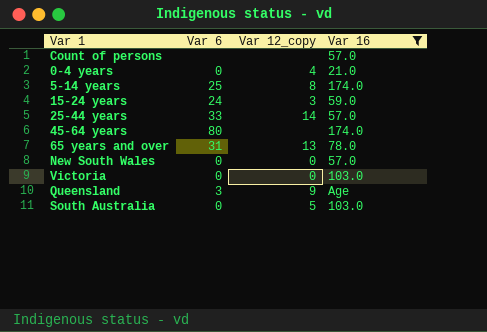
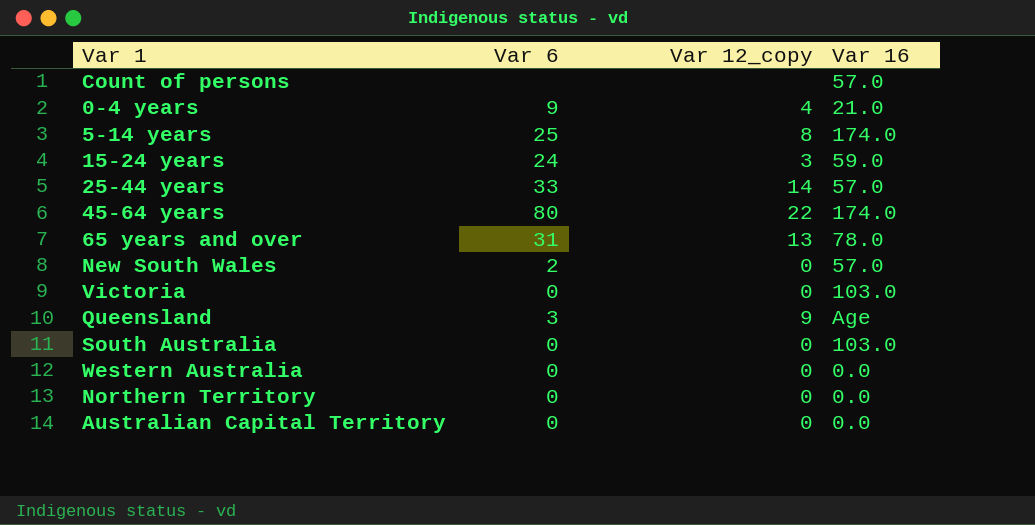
filter: Var 16 != 0.0 -> none
0-4 years | Var 6: 0 -> 9
45-64 years | Var 12_copy: none -> 22
New South Wales | Var 6: 0 -> 2
South Australia | Var 12_copy: 5 -> 0

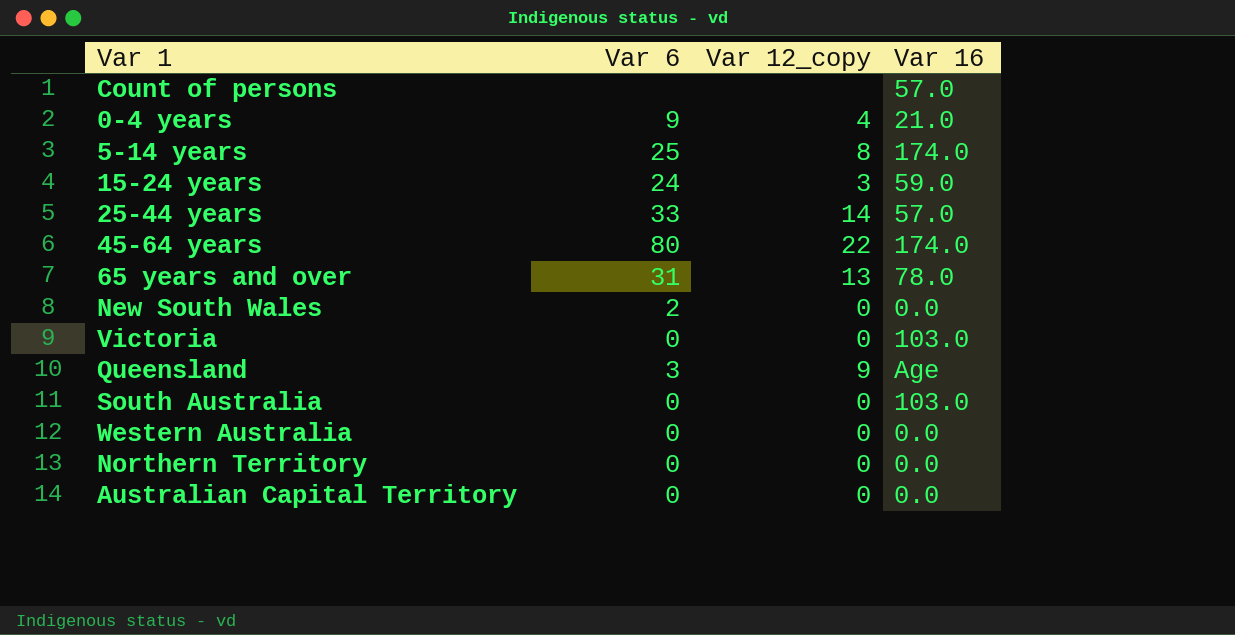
New South Wales | Var 16: 57.0 -> 0.0

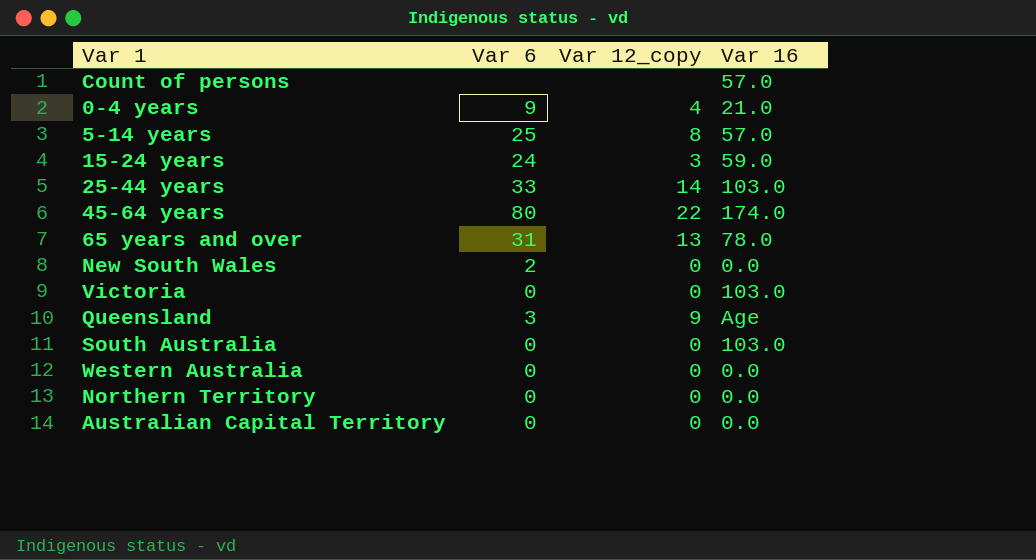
5-14 years | Var 16: 174.0 -> 57.0
25-44 years | Var 16: 57.0 -> 103.0

